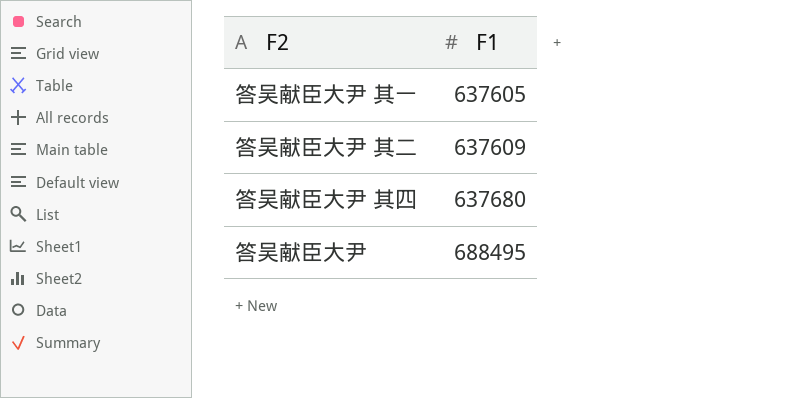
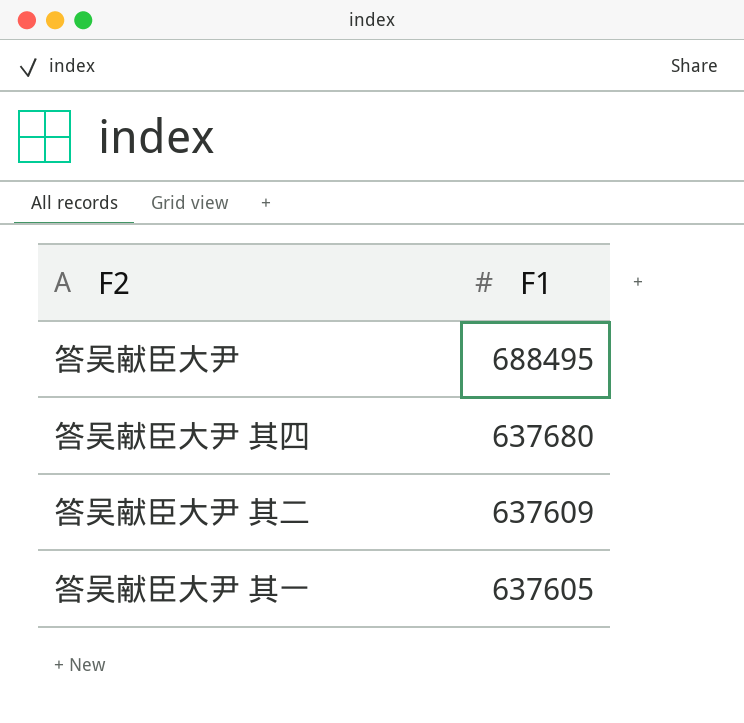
row order: F1 ascending -> F1 descending

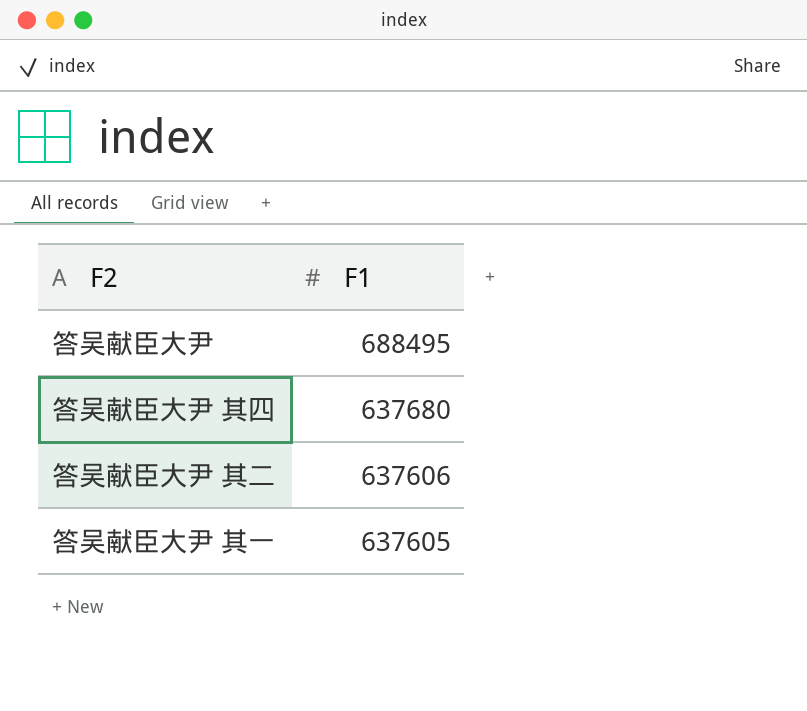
答吴献臣大尹 其二 | F1: 637609 -> 637606

